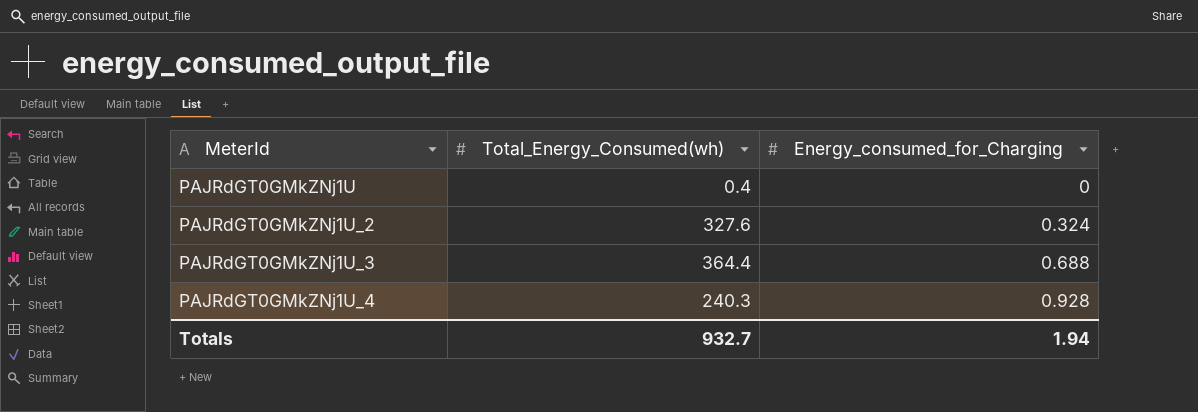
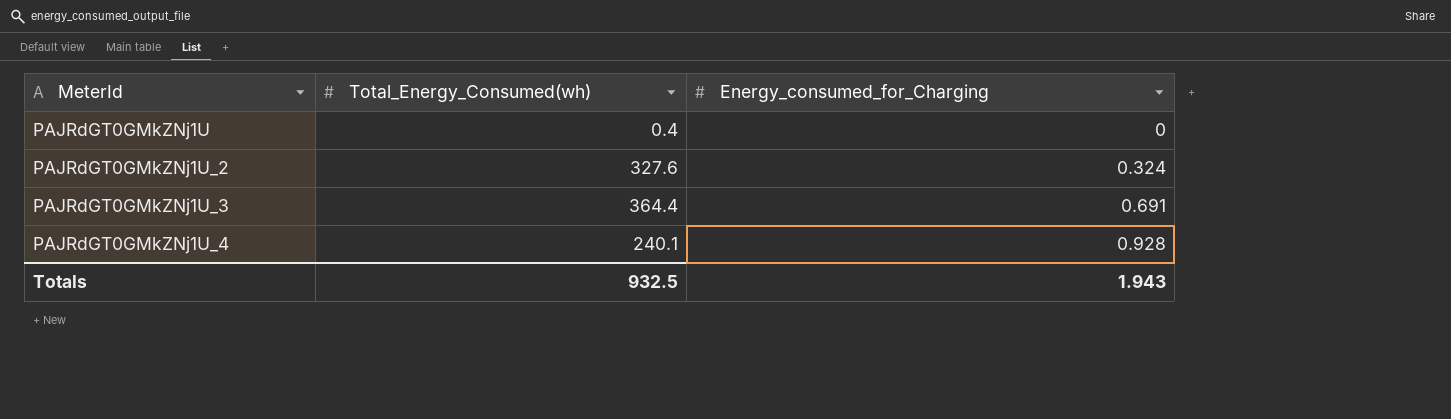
PAJRdGT0GMkZNj1U_3 | Energy_consumed_for_Charging: 0.688 -> 0.691
PAJRdGT0GMkZNj1U_4 | Total_Energy_Consumed(wh): 240.3 -> 240.1
Totals | Total_Energy_Consumed(wh): 932.7 -> 932.5
Totals | Energy_consumed_for_Charging: 1.94 -> 1.943

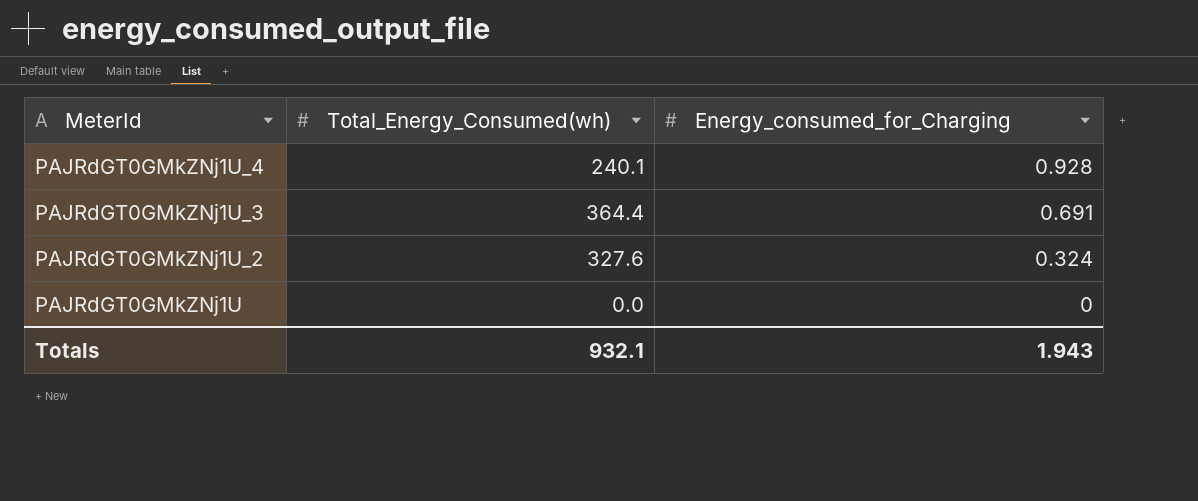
row order: MeterId ascending -> MeterId descending
PAJRdGT0GMkZNj1U | Total_Energy_Consumed(wh): 0.4 -> 0.0
Totals | Total_Energy_Consumed(wh): 932.5 -> 932.1

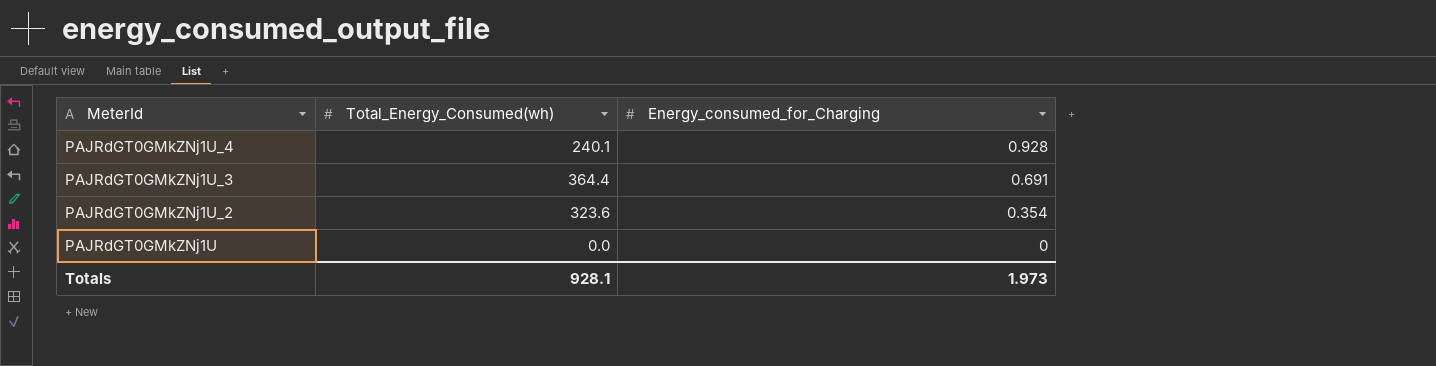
PAJRdGT0GMkZNj1U_2 | Total_Energy_Consumed(wh): 327.6 -> 323.6
PAJRdGT0GMkZNj1U_2 | Energy_consumed_for_Charging: 0.324 -> 0.354
Totals | Total_Energy_Consumed(wh): 932.1 -> 928.1
Totals | Energy_consumed_for_Charging: 1.943 -> 1.973

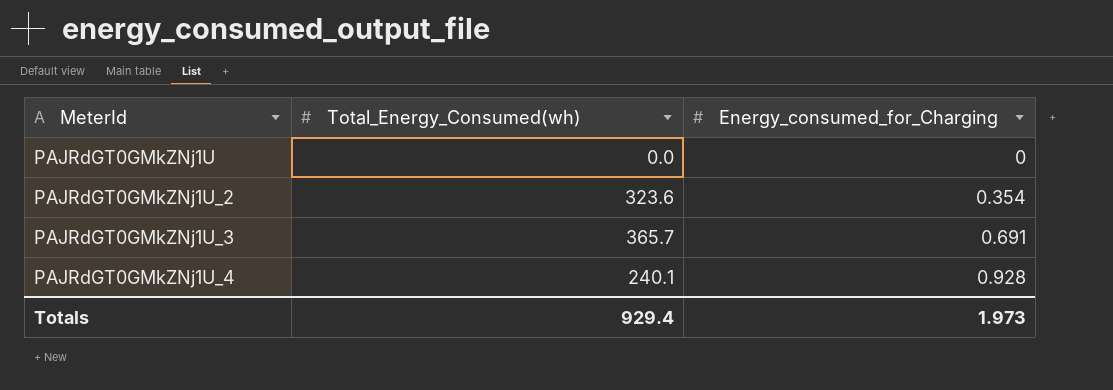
row order: MeterId descending -> MeterId ascending
PAJRdGT0GMkZNj1U_3 | Total_Energy_Consumed(wh): 364.4 -> 365.7
Totals | Total_Energy_Consumed(wh): 928.1 -> 929.4

